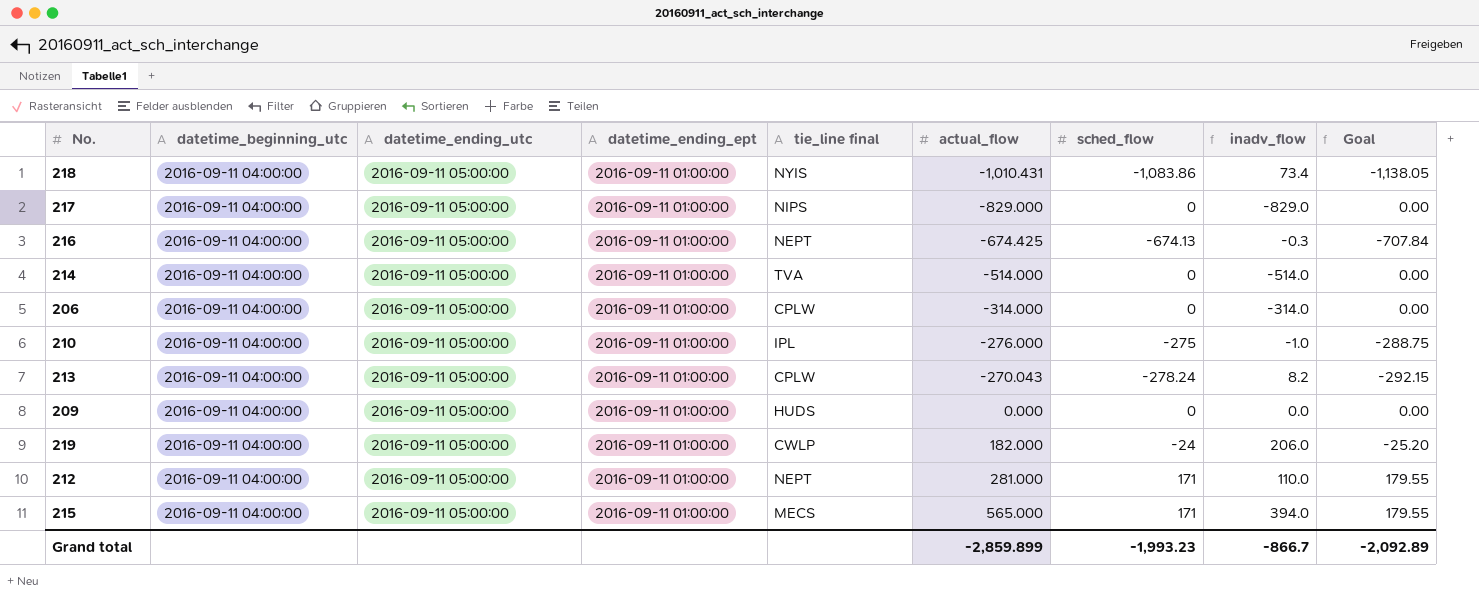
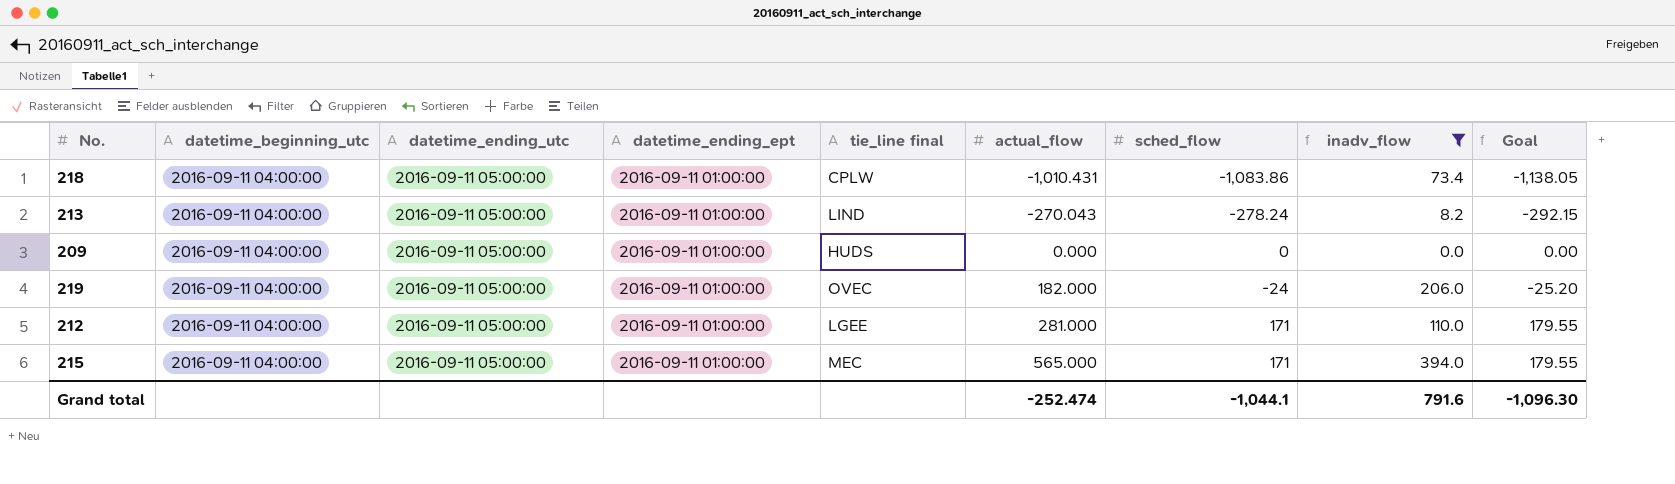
filter: none -> inadv_flow >= 0.0
218 | tie_line final: NYIS -> CPLW
213 | tie_line final: CPLW -> LIND
219 | tie_line final: CWLP -> OVEC
212 | tie_line final: NEPT -> LGEE
215 | tie_line final: MECS -> MEC
Grand total | actual_flow: -2,859.899 -> -252.474
Grand total | sched_flow: -1,993.23 -> -1,044.1
Grand total | inadv_flow: -866.7 -> 791.6
Grand total | Goal: -2,092.89 -> -1,096.30

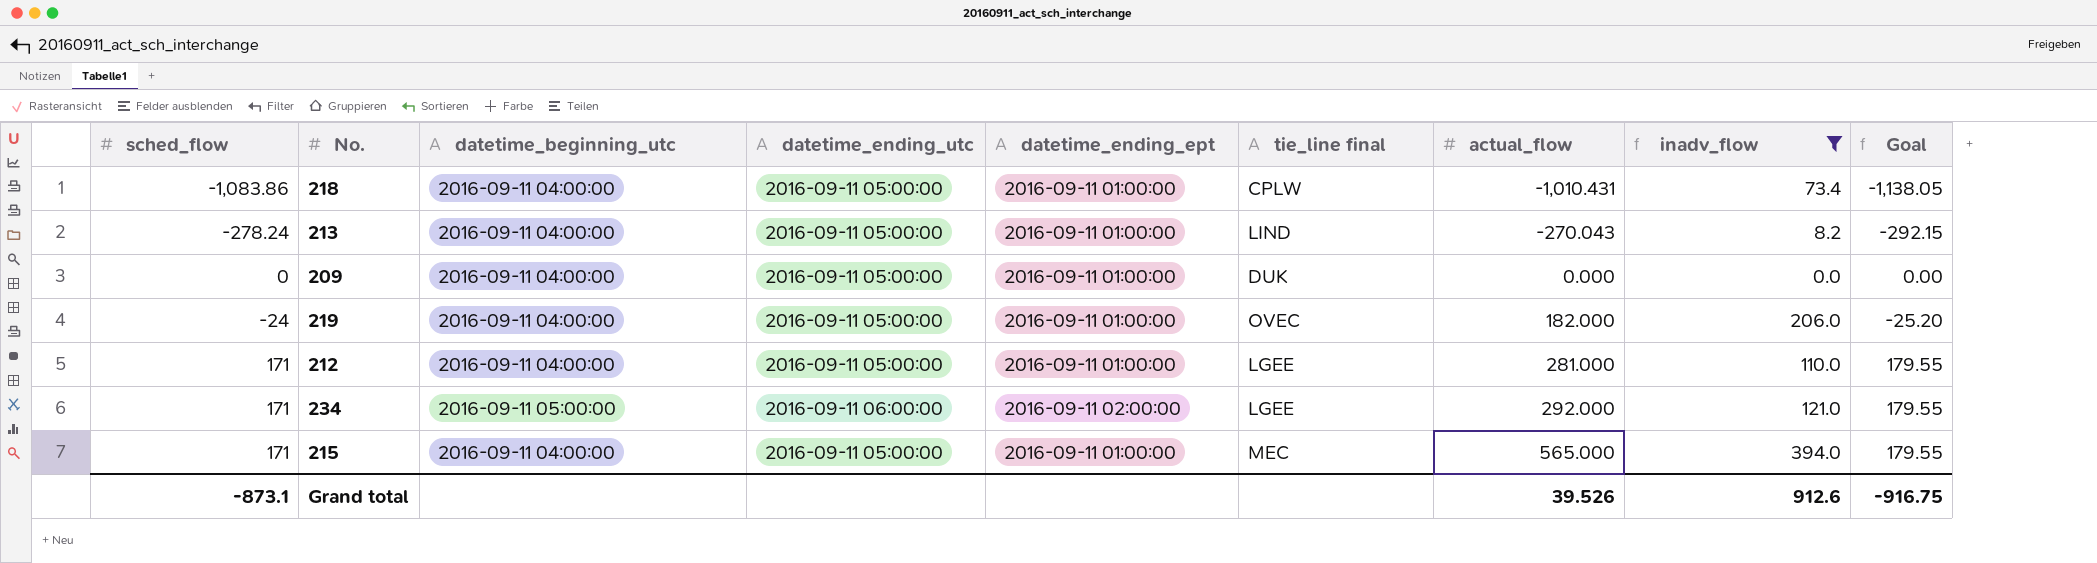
column sched_flow | position: 7 -> 1
209 | tie_line final: HUDS -> DUK
row 234: none -> 171 | 2016-09-11 05:00:00 | 2016-09-11 06:00:00 | 2016-09-11 02:00:00 | LGEE | 292.000 | 121.0 | 179.55
Grand total | sched_flow: -1,044.1 -> -873.1
Grand total | actual_flow: -252.474 -> 39.526
Grand total | inadv_flow: 791.6 -> 912.6
Grand total | Goal: -1,096.30 -> -916.75

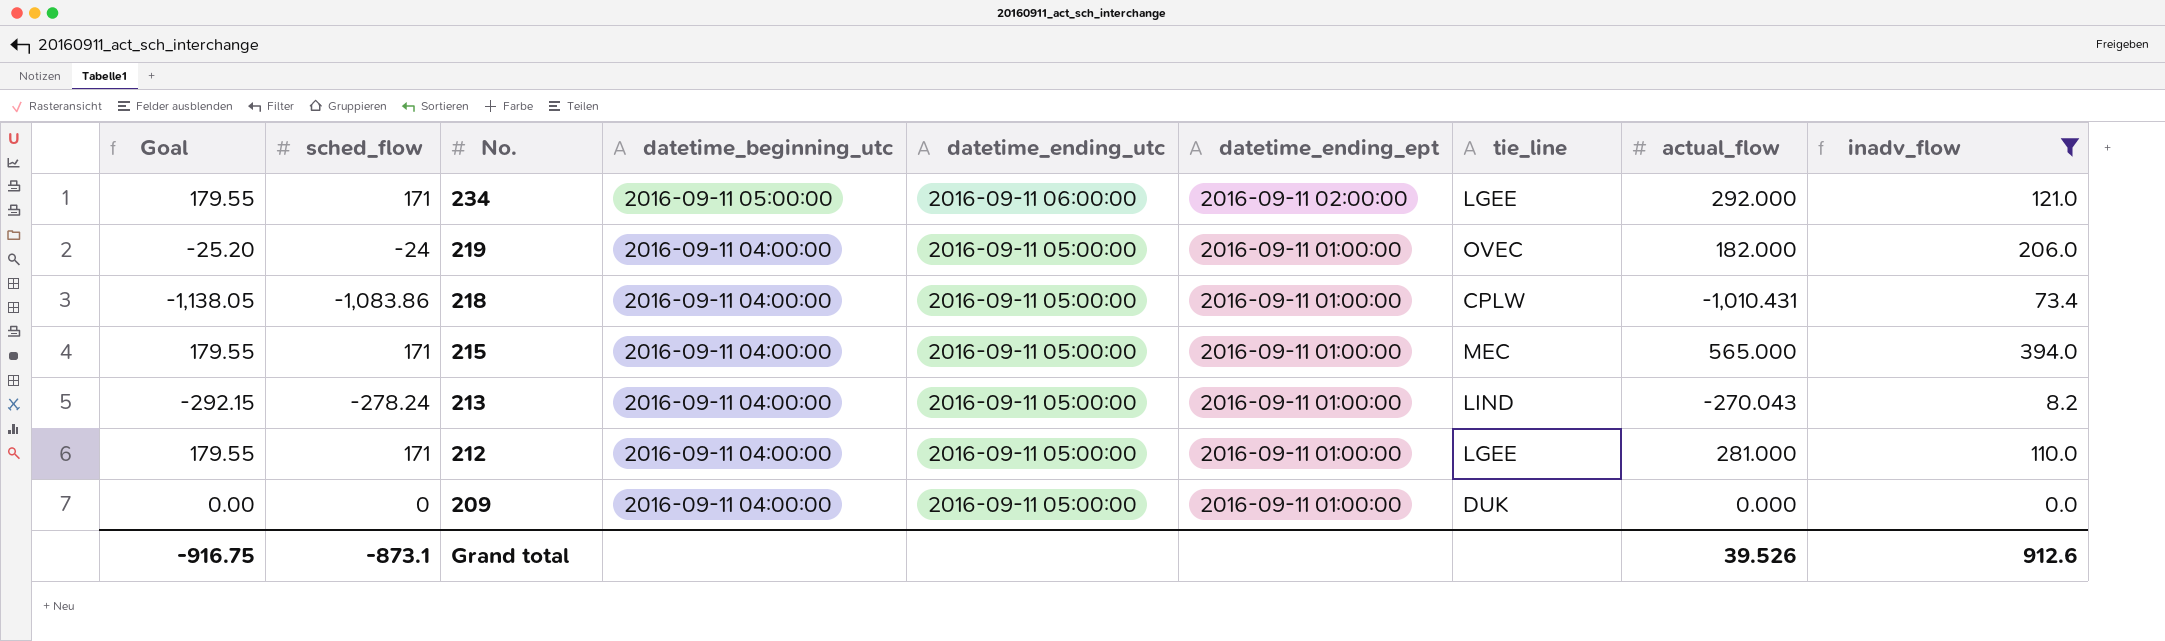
row order: actual_flow ascending -> No. descending
column Goal | position: 9 -> 1
column name: tie_line final -> tie_line

